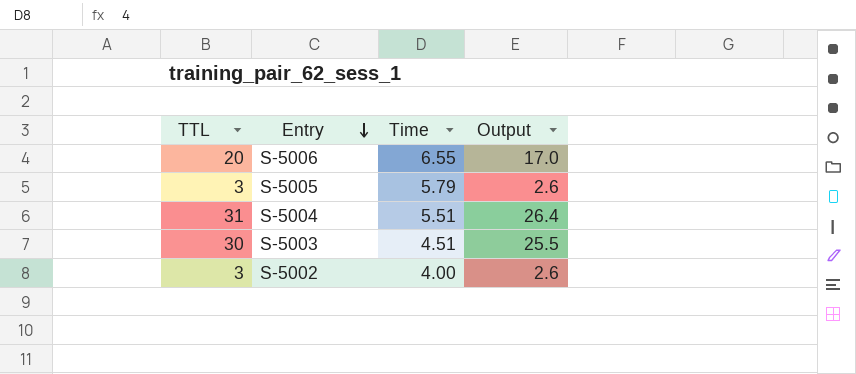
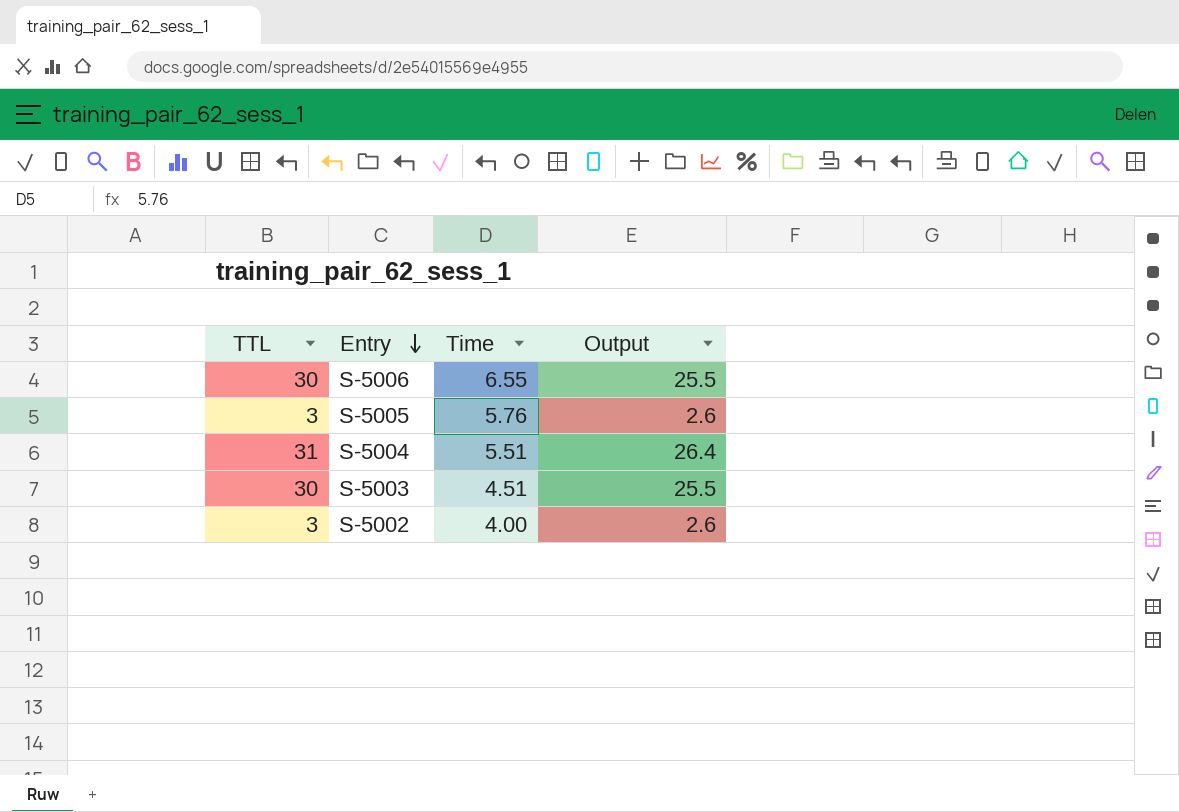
S-5006 | TTL: 20 -> 30
S-5006 | Output: 17.0 -> 25.5
S-5005 | Time: 5.79 -> 5.76

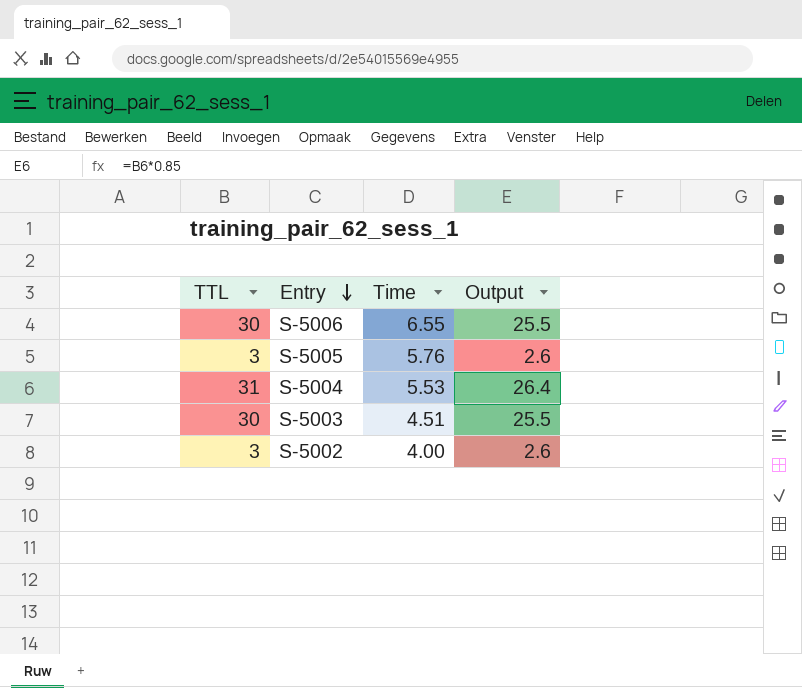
S-5004 | Time: 5.51 -> 5.53

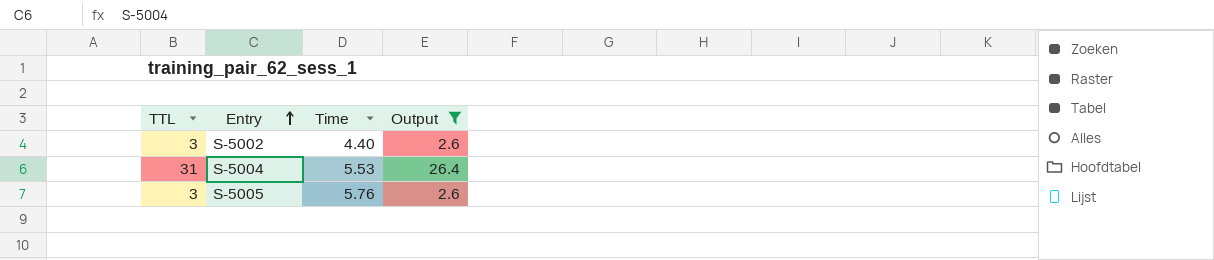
filter: none -> Output != 25.5
row order: Entry descending -> Entry ascending
S-5002 | Time: 4.00 -> 4.40

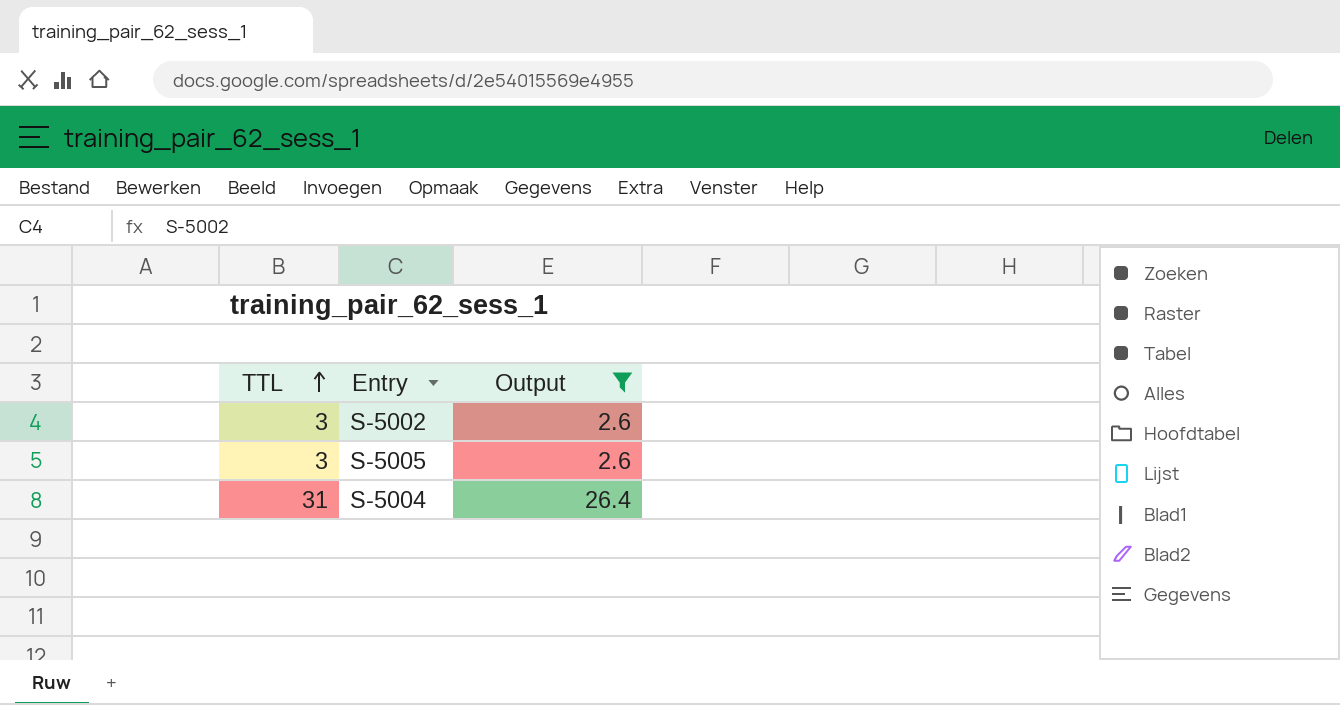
row order: Entry ascending -> TTL ascending
column Time | position: 3 -> none

